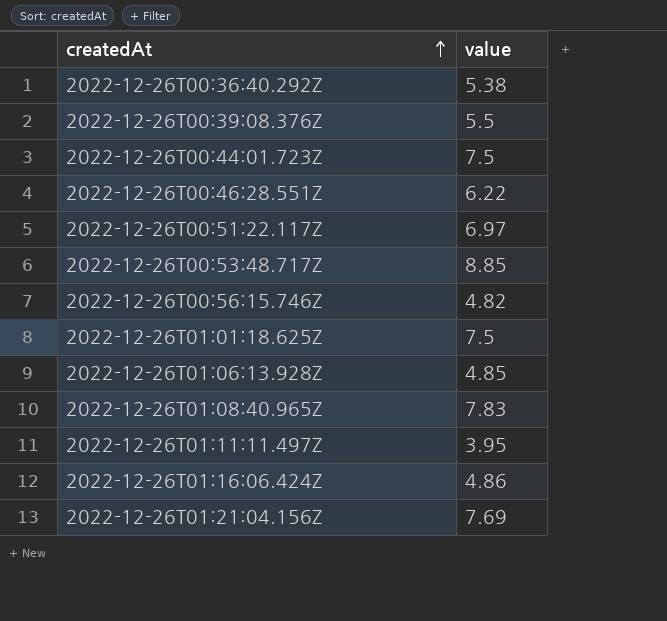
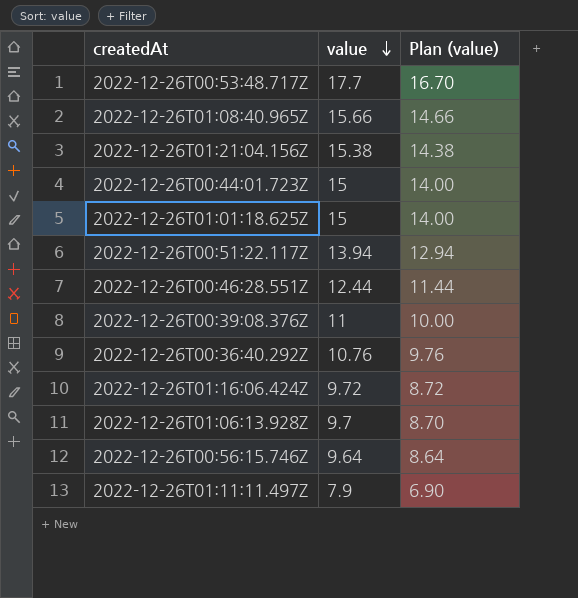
row order: createdAt ascending -> value descending
column Plan (value) | formula: none -> [value] - 1
2022-12-26T00:53:48.717Z | value: 8.85 -> 17.7
2022-12-26T01:08:40.965Z | value: 7.83 -> 15.66
2022-12-26T01:21:04.156Z | value: 7.69 -> 15.38
2022-12-26T00:44:01.723Z | value: 7.5 -> 15
2022-12-26T01:01:18.625Z | value: 7.5 -> 15
2022-12-26T00:51:22.117Z | value: 6.97 -> 13.94
2022-12-26T00:46:28.551Z | value: 6.22 -> 12.44
2022-12-26T00:39:08.376Z | value: 5.5 -> 11
2022-12-26T00:36:40.292Z | value: 5.38 -> 10.76
2022-12-26T01:16:06.424Z | value: 4.86 -> 9.72
2022-12-26T01:06:13.928Z | value: 4.85 -> 9.7
2022-12-26T00:56:15.746Z | value: 4.82 -> 9.64
2022-12-26T01:11:11.497Z | value: 3.95 -> 7.9

